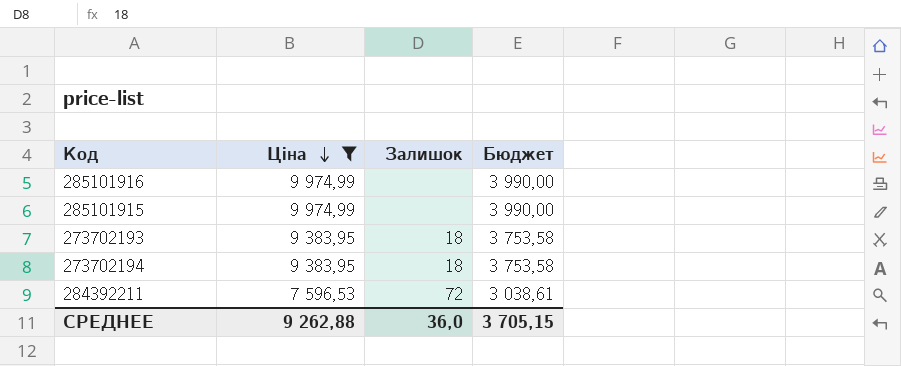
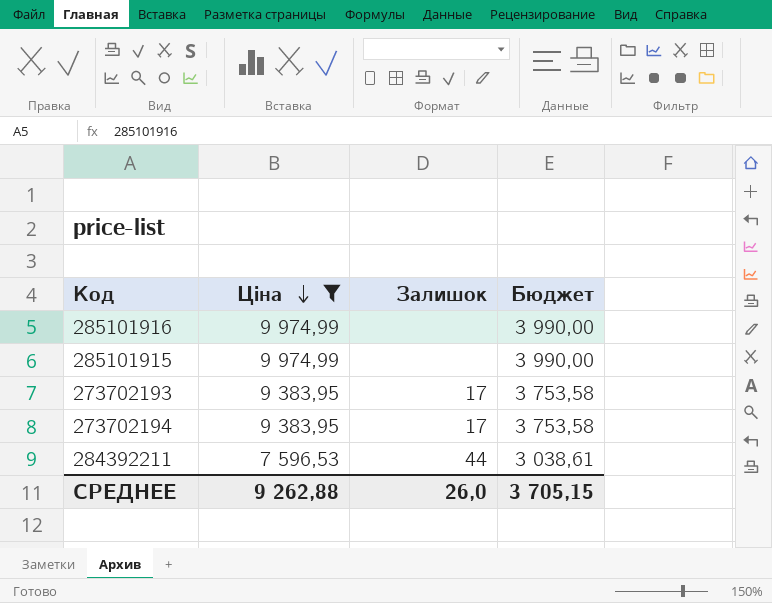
273702193 | Залишок: 18 -> 17
273702194 | Залишок: 18 -> 17
284392211 | Залишок: 72 -> 44
СРЕДНЕЕ | Залишок: 36,0 -> 26,0

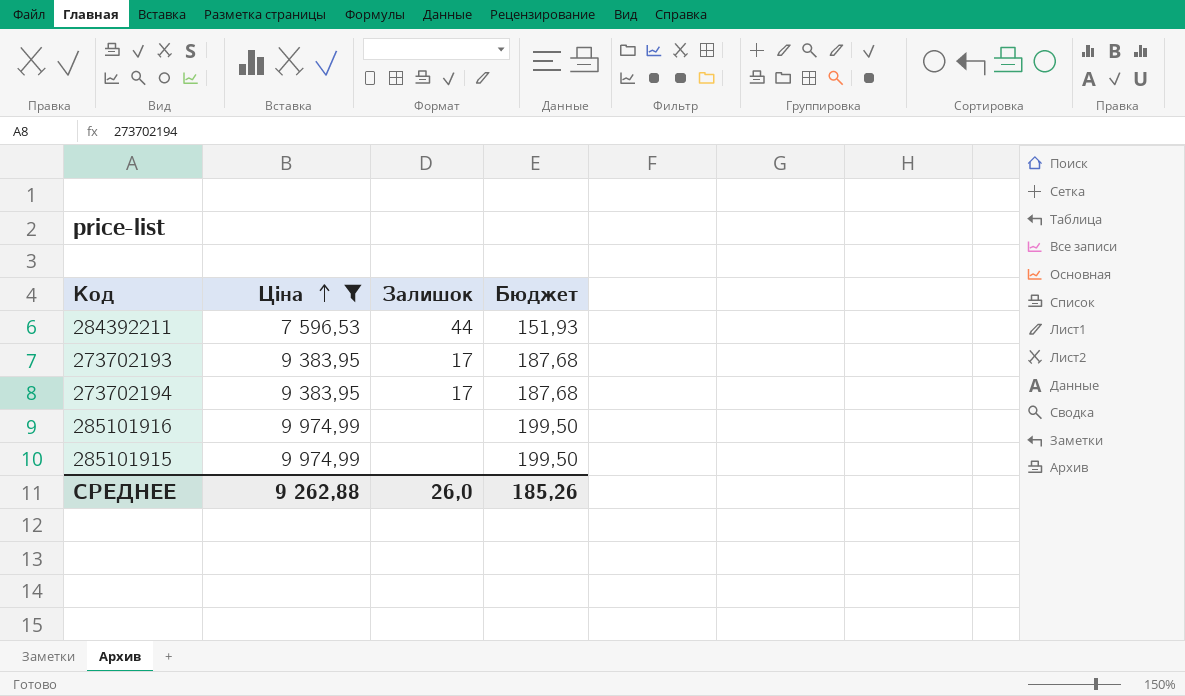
row order: Ціна descending -> Ціна ascending
column Бюджет | formula: [Ціна] * 0,4 -> [Ціна] * 0,02
СРЕДНЕЕ | Бюджет: 3 705,15 -> 185,26

